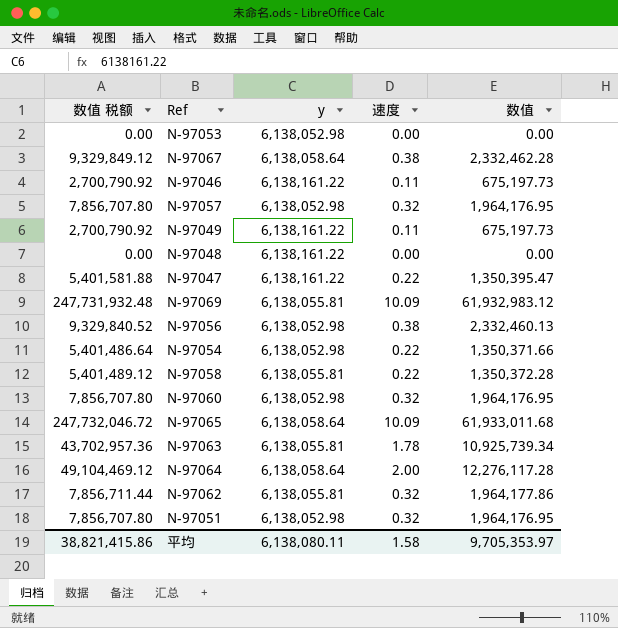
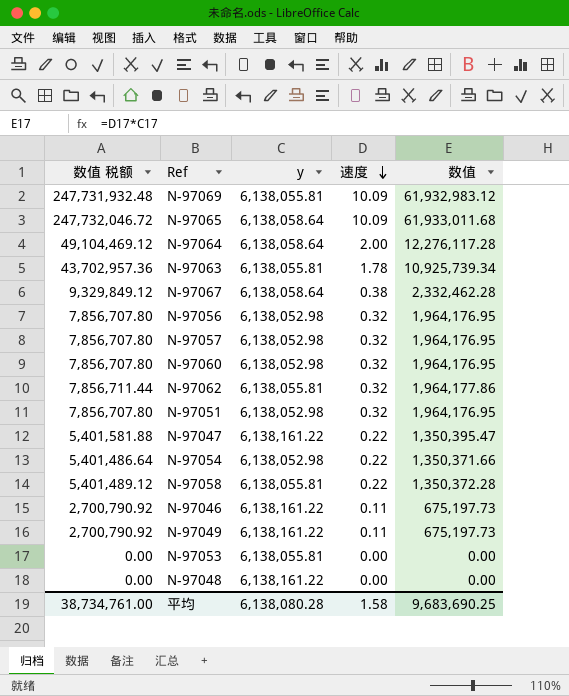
row order: none -> 速度 descending
N-97056 | 数值 税额: 9,329,840.52 -> 7,856,707.80
N-97056 | 速度: 0.38 -> 0.32
N-97056 | 数值: 2,332,460.13 -> 1,964,176.95
N-97053 | y: 6,138,052.98 -> 6,138,055.81
平均 | 数值 税额: 38,821,415.86 -> 38,734,761.00
平均 | y: 6,138,080.11 -> 6,138,080.28
平均 | 数值: 9,705,353.97 -> 9,683,690.25

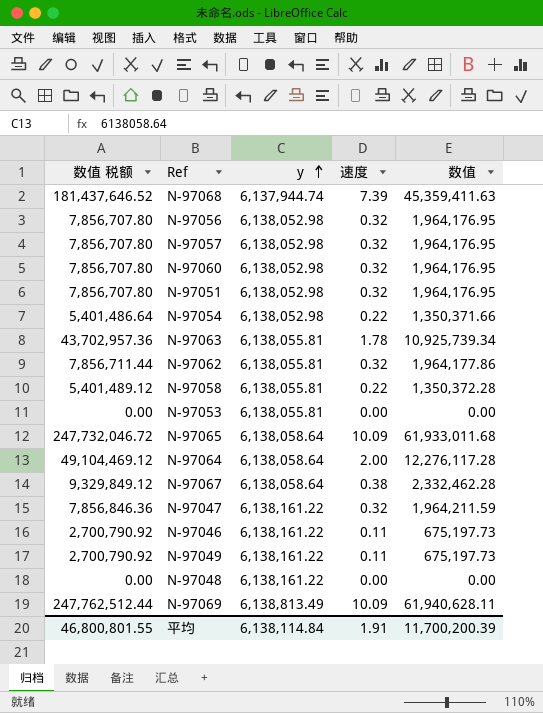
row order: 速度 descending -> y ascending
row N-97068: none -> 181,437,646.52 | 6,137,944.74 | 7.39 | 45,359,411.63
N-97047 | 数值 税额: 5,401,581.88 -> 7,856,846.36
N-97047 | 速度: 0.22 -> 0.32
N-97047 | 数值: 1,350,395.47 -> 1,964,211.59
N-97069 | 数值 税额: 247,731,932.48 -> 247,762,512.44
N-97069 | y: 6,138,055.81 -> 6,138,813.49
N-97069 | 数值: 61,932,983.12 -> 61,940,628.11
平均 | 数值 税额: 38,734,761.00 -> 46,800,801.55
平均 | y: 6,138,080.28 -> 6,138,114.84
平均 | 速度: 1.58 -> 1.91
平均 | 数值: 9,683,690.25 -> 11,700,200.39

